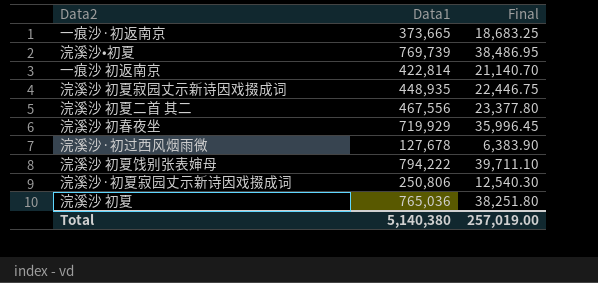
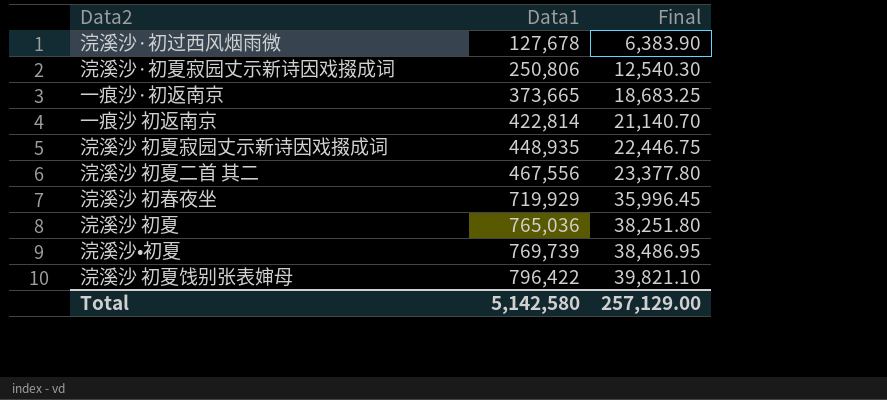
row order: none -> Data1 ascending
浣溪沙 初夏饯别张表婶母 | Data1: 794,222 -> 796,422
浣溪沙 初夏饯别张表婶母 | Final: 39,711.10 -> 39,821.10
Total | Data1: 5,140,380 -> 5,142,580
Total | Final: 257,019.00 -> 257,129.00

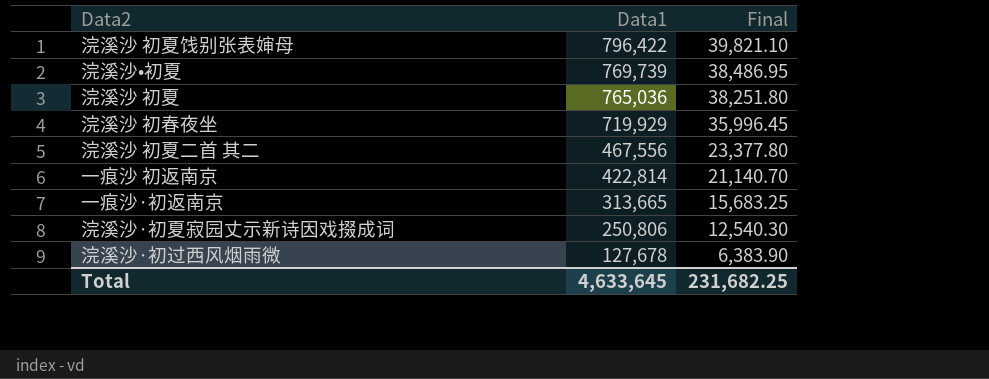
row order: Data1 ascending -> Data1 descending
row 浣溪沙 初夏寂园丈示新诗因戏掇成词: 448,935 | 22,446.75 -> none
一痕沙·初返南京 | Data1: 373,665 -> 313,665
一痕沙·初返南京 | Final: 18,683.25 -> 15,683.25
Total | Data1: 5,142,580 -> 4,633,645
Total | Final: 257,129.00 -> 231,682.25

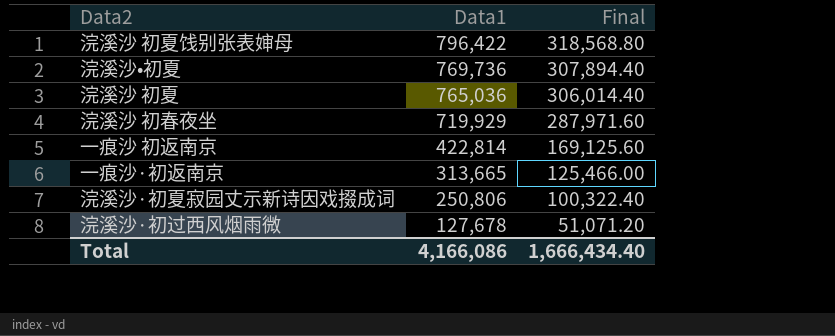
column Final | formula: [Data1] * 0.05 -> [Data1] * 0.4
row 浣溪沙 初夏二首 其二: 467,556 | 23,377.80 -> none
浣溪沙•初夏 | Data1: 769,739 -> 769,736
Total | Data1: 4,633,645 -> 4,166,086
Total | Final: 231,682.25 -> 1,666,434.40

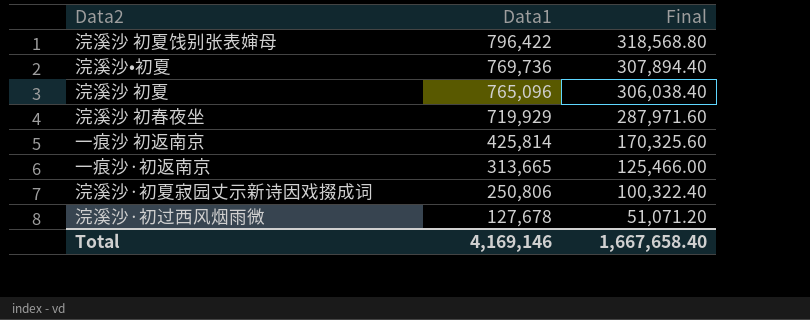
浣溪沙 初夏 | Data1: 765,036 -> 765,096
浣溪沙 初夏 | Final: 306,014.40 -> 306,038.40
一痕沙 初返南京 | Data1: 422,814 -> 425,814
一痕沙 初返南京 | Final: 169,125.60 -> 170,325.60
Total | Data1: 4,166,086 -> 4,169,146
Total | Final: 1,666,434.40 -> 1,667,658.40

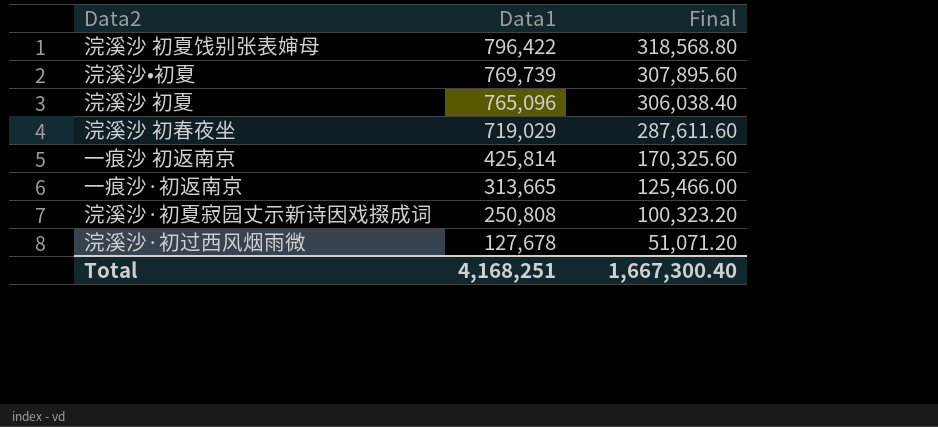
浣溪沙•初夏 | Data1: 769,736 -> 769,739
浣溪沙•初夏 | Final: 307,894.40 -> 307,895.60
浣溪沙 初春夜坐 | Data1: 719,929 -> 719,029
浣溪沙 初春夜坐 | Final: 287,971.60 -> 287,611.60
浣溪沙·初夏寂园丈示新诗因戏掇成词 | Data1: 250,806 -> 250,808
浣溪沙·初夏寂园丈示新诗因戏掇成词 | Final: 100,322.40 -> 100,323.20
Total | Data1: 4,169,146 -> 4,168,251
Total | Final: 1,667,658.40 -> 1,667,300.40

